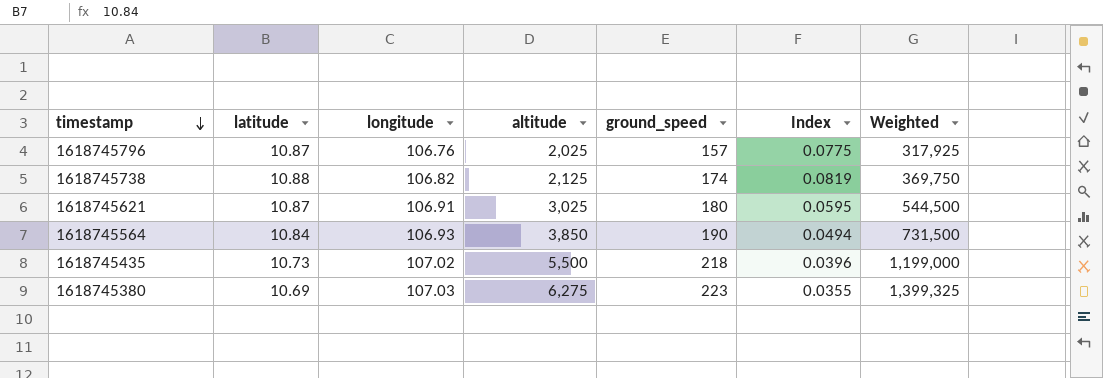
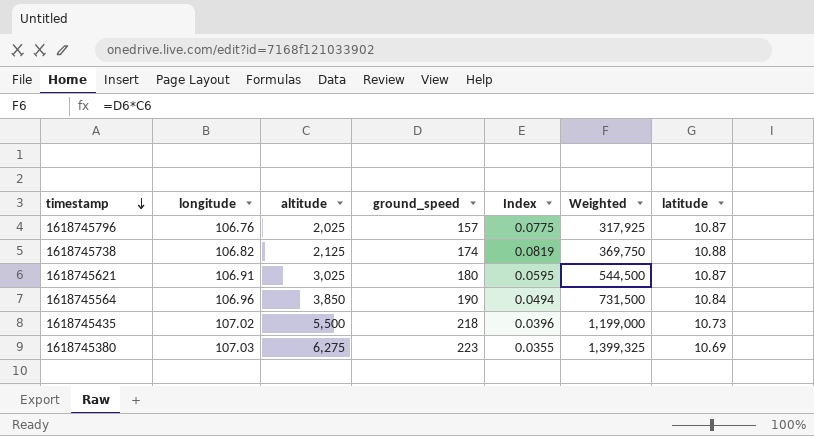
column latitude | position: 2 -> 7
1618745564 | longitude: 106.93 -> 106.96

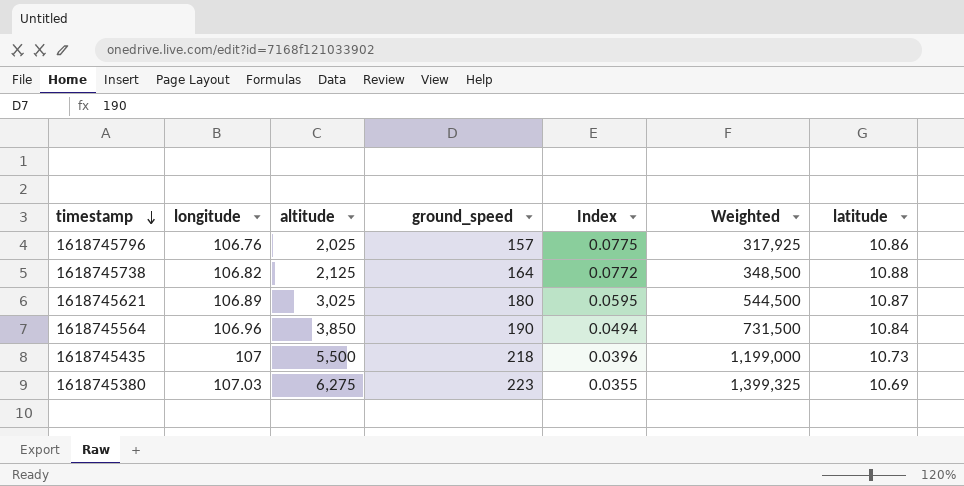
1618745796 | latitude: 10.87 -> 10.86
1618745738 | ground_speed: 174 -> 164
1618745738 | Index: 0.0819 -> 0.0772
1618745738 | Weighted: 369,750 -> 348,500
1618745621 | longitude: 106.91 -> 106.89
1618745435 | longitude: 107.02 -> 107

